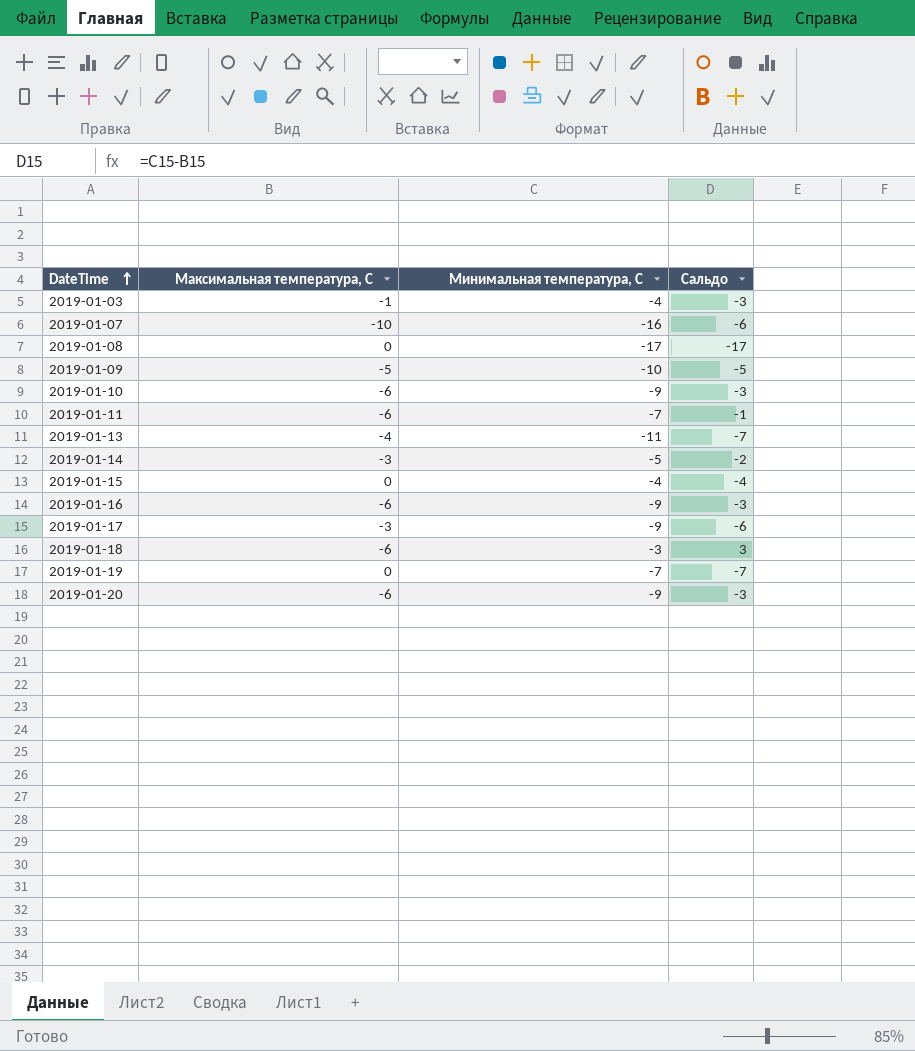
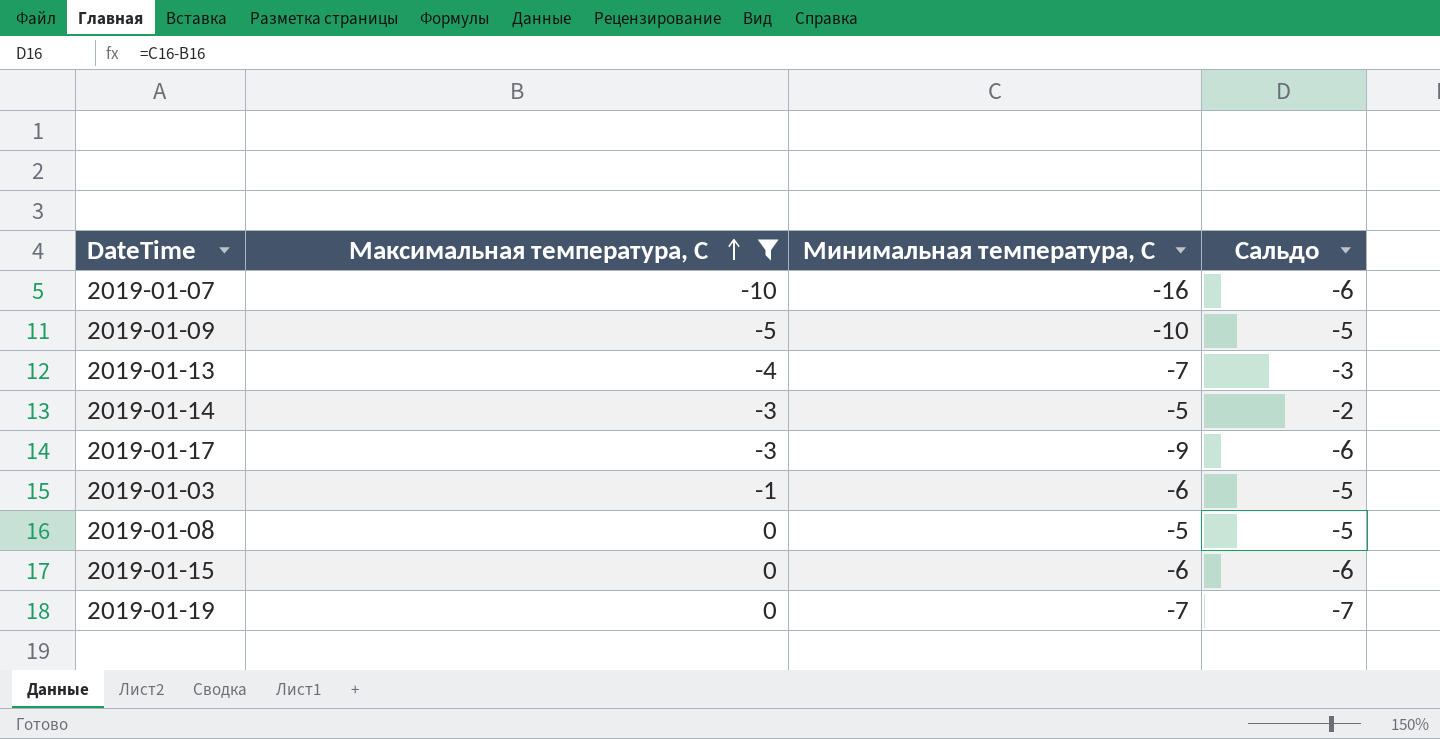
filter: none -> Максимальная температура, С != -6
row order: DateTime ascending -> Максимальная температура, С ascending
2019-01-13 | Минимальная температура, С: -11 -> -7
2019-01-13 | Сальдо: -7 -> -3
2019-01-03 | Минимальная температура, С: -4 -> -6
2019-01-03 | Сальдо: -3 -> -5
2019-01-08 | Минимальная температура, С: -17 -> -5
2019-01-08 | Сальдо: -17 -> -5
2019-01-15 | Минимальная температура, С: -4 -> -6
2019-01-15 | Сальдо: -4 -> -6

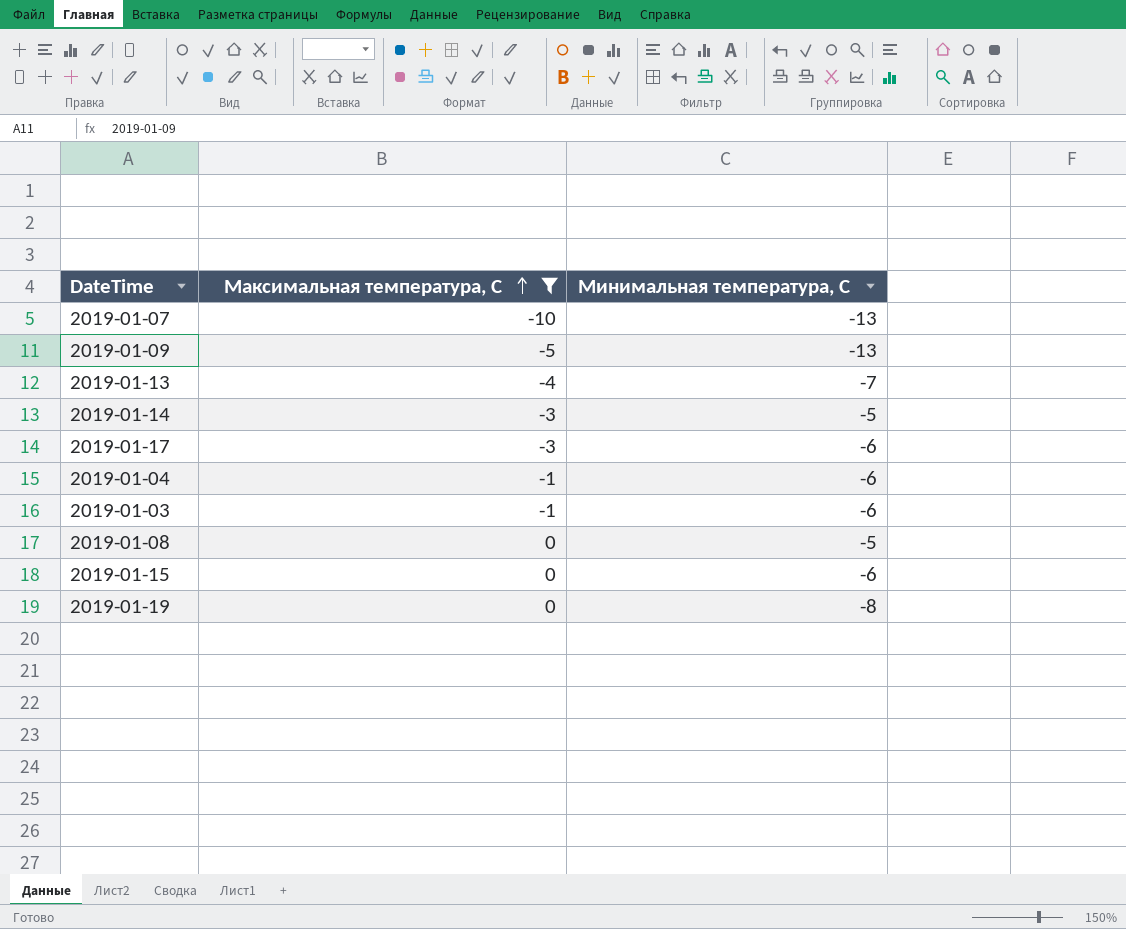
column Сальдо | formula: [Минимальная температура, С] - [Максимальная температура, С] -> none
2019-01-07 | Минимальная температура, С: -16 -> -13
2019-01-09 | Минимальная температура, С: -10 -> -13
2019-01-17 | Минимальная температура, С: -9 -> -6
row 2019-01-04: none -> -1 | -6
2019-01-19 | Минимальная температура, С: -7 -> -8

